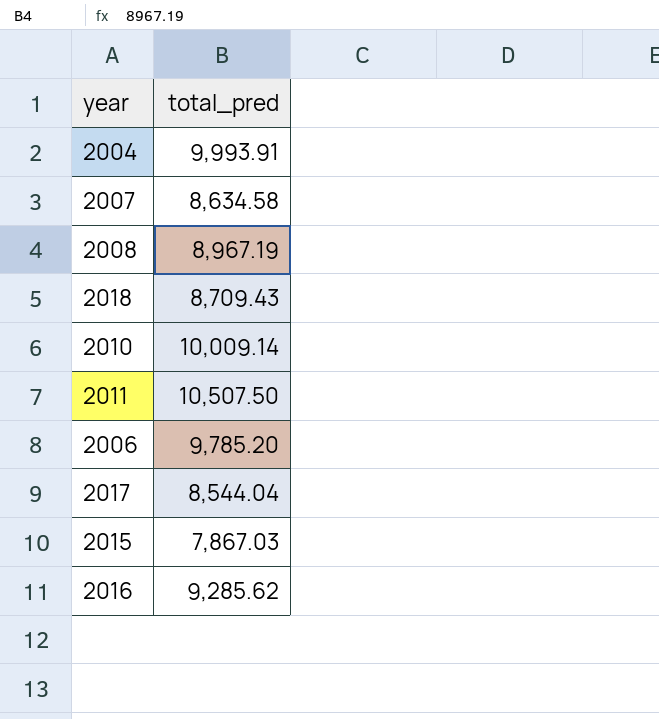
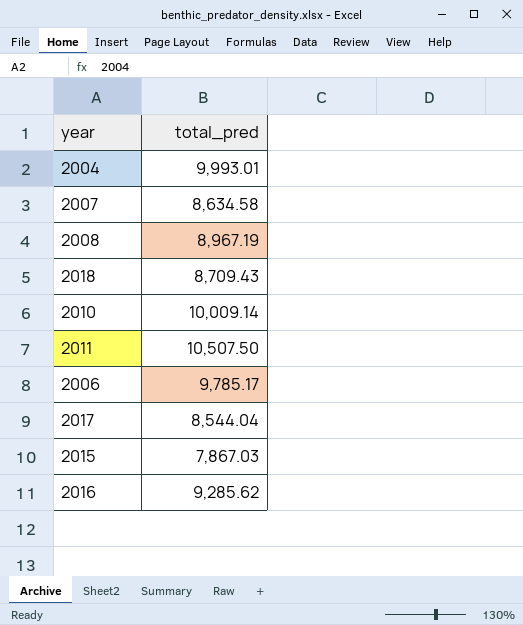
2004 | total_pred: 9,993.91 -> 9,993.01
2006 | total_pred: 9,785.20 -> 9,785.17

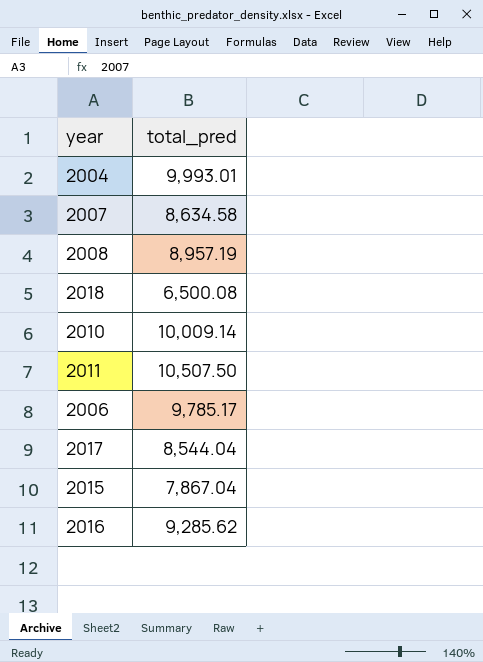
2008 | total_pred: 8,967.19 -> 8,957.19
2018 | total_pred: 8,709.43 -> 6,500.08
2015 | total_pred: 7,867.03 -> 7,867.04

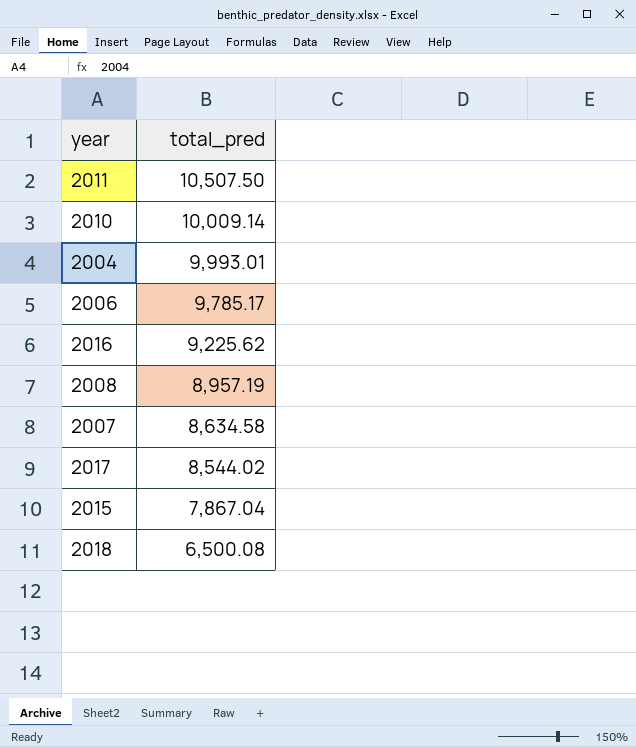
row order: none -> total_pred descending
2016 | total_pred: 9,285.62 -> 9,225.62
2017 | total_pred: 8,544.04 -> 8,544.02

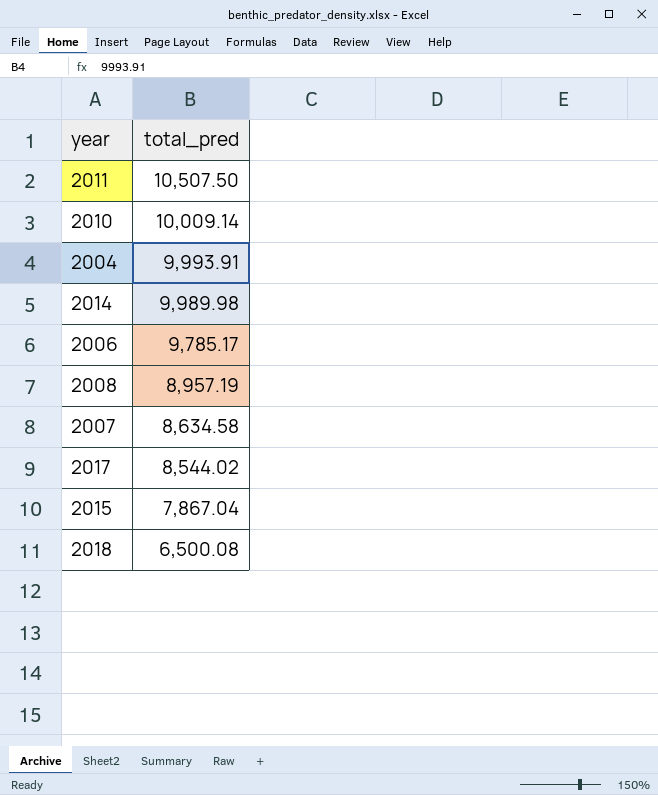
row 2016: 9,225.62 -> none
2004 | total_pred: 9,993.01 -> 9,993.91
row 2014: none -> 9,989.98

